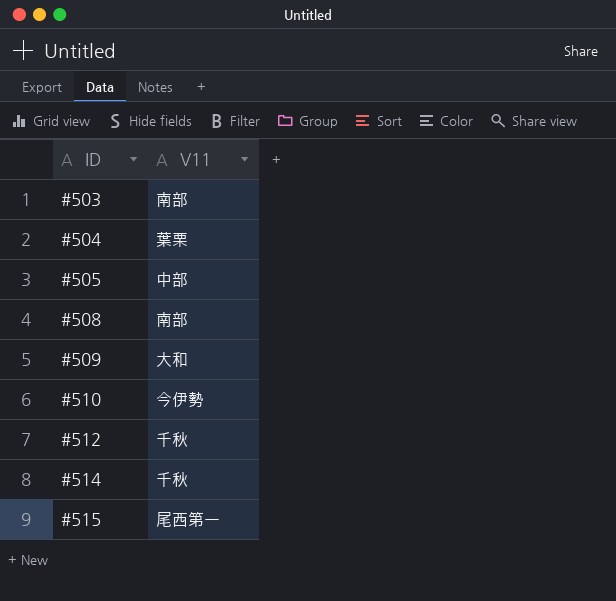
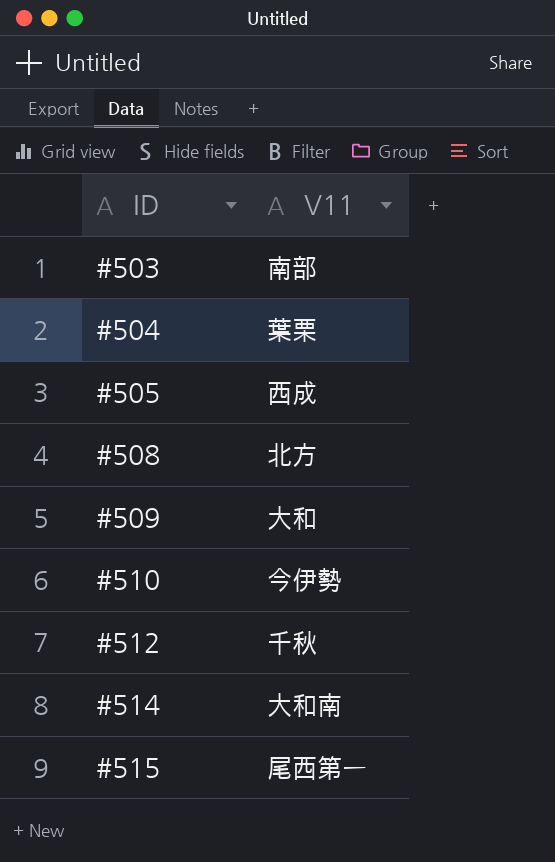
#505 | V11: 中部 -> 西成
#508 | V11: 南部 -> 北方
#514 | V11: 千秋 -> 大和南

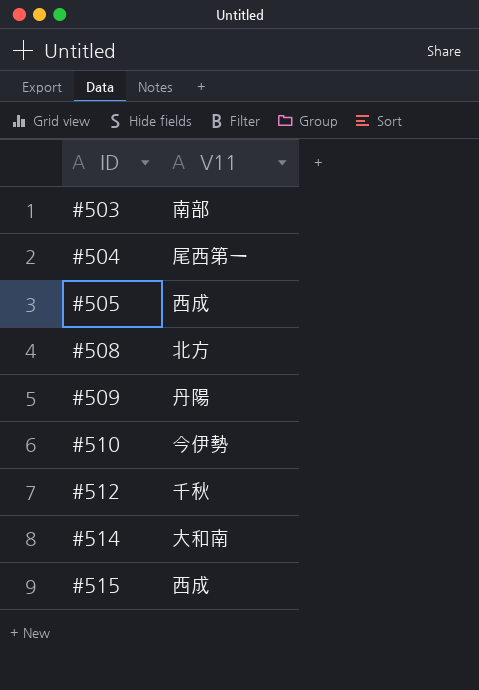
#504 | V11: 葉栗 -> 尾西第一
#509 | V11: 大和 -> 丹陽
#515 | V11: 尾西第一 -> 西成

